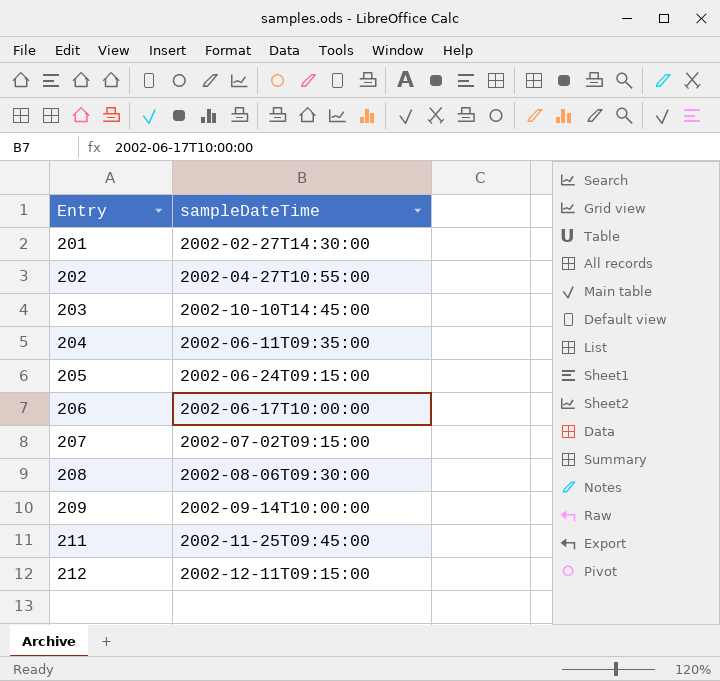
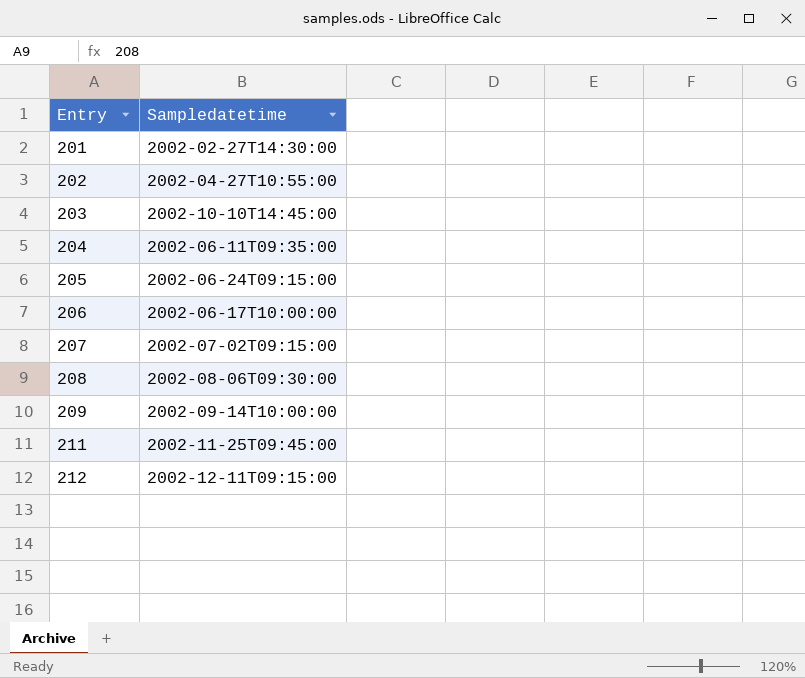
column name: sampleDateTime -> Sampledatetime

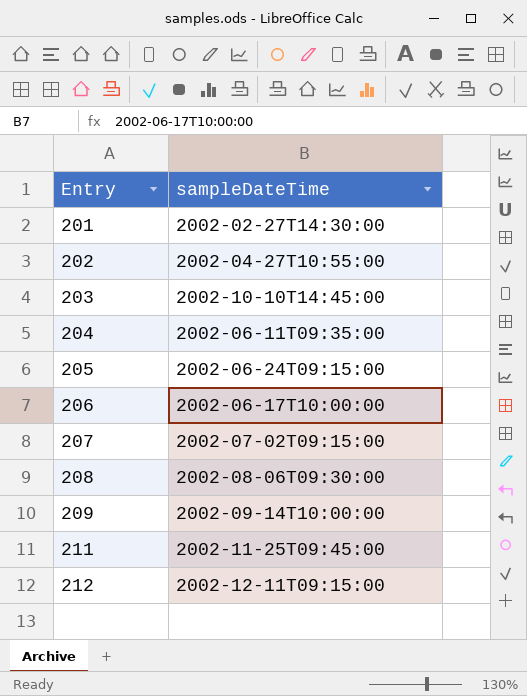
column name: Sampledatetime -> sampleDateTime

